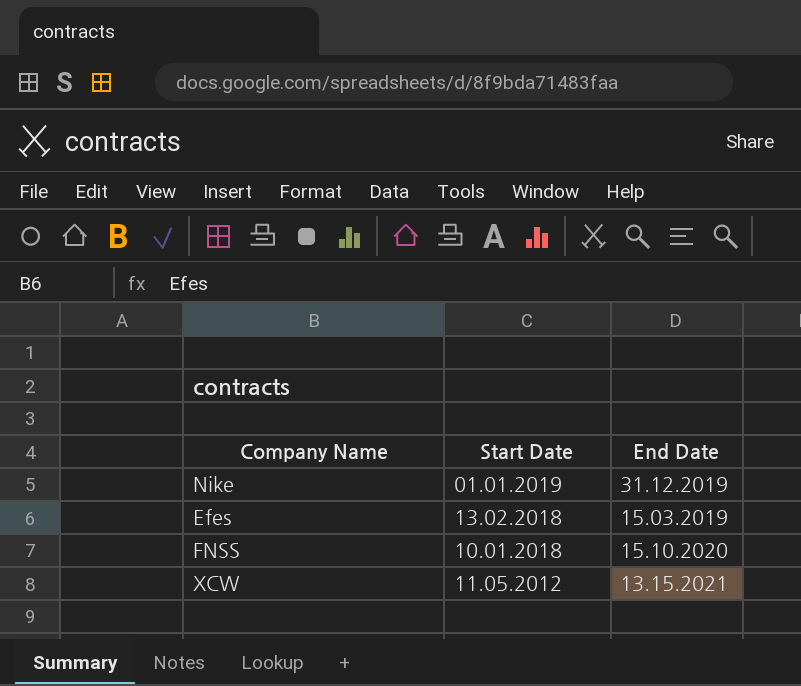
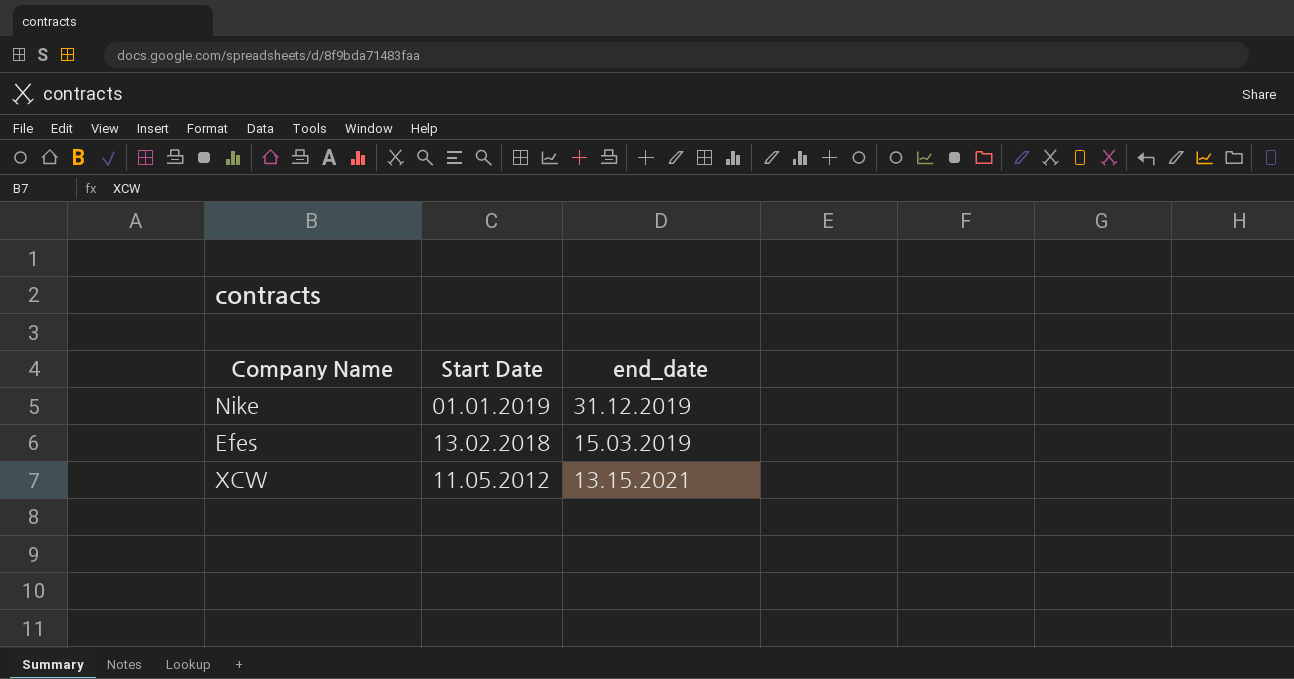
column name: End Date -> end_date
row FNSS: 10.01.2018 | 15.10.2020 -> none

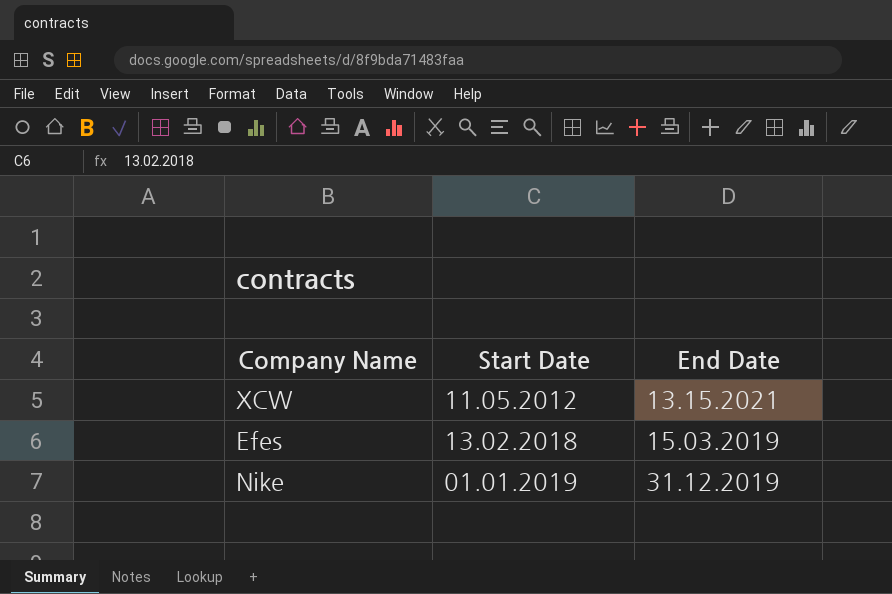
row order: Start Date descending -> Start Date ascending
column name: end_date -> End Date

